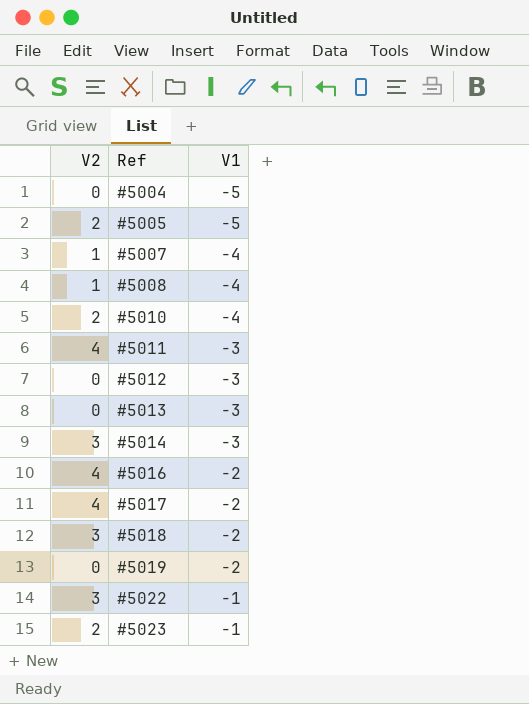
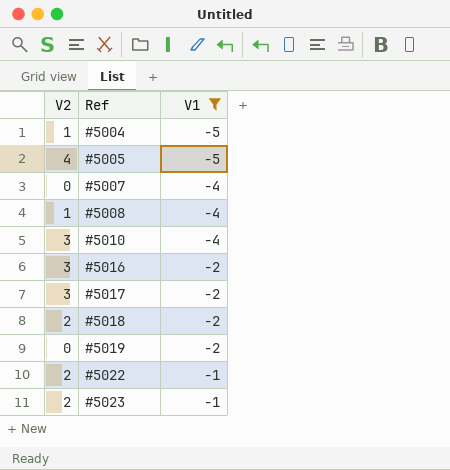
filter: none -> V1 != -3
#5004 | V2: 0 -> 1
#5005 | V2: 2 -> 4
#5007 | V2: 1 -> 0
#5010 | V2: 2 -> 3
#5016 | V2: 4 -> 3
#5017 | V2: 4 -> 3
#5018 | V2: 3 -> 2
#5022 | V2: 3 -> 2

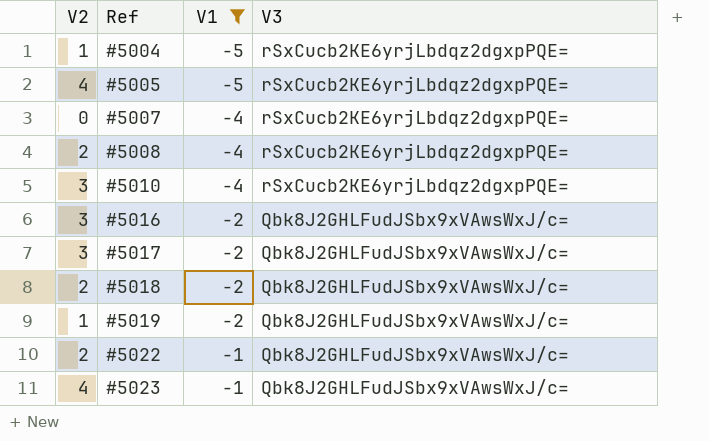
column V3 | position: none -> 4
#5008 | V2: 1 -> 2
#5019 | V2: 0 -> 1
#5023 | V2: 2 -> 4

